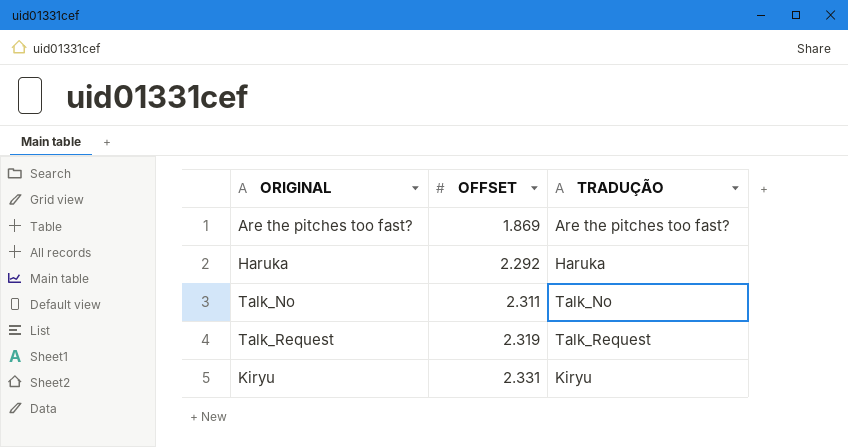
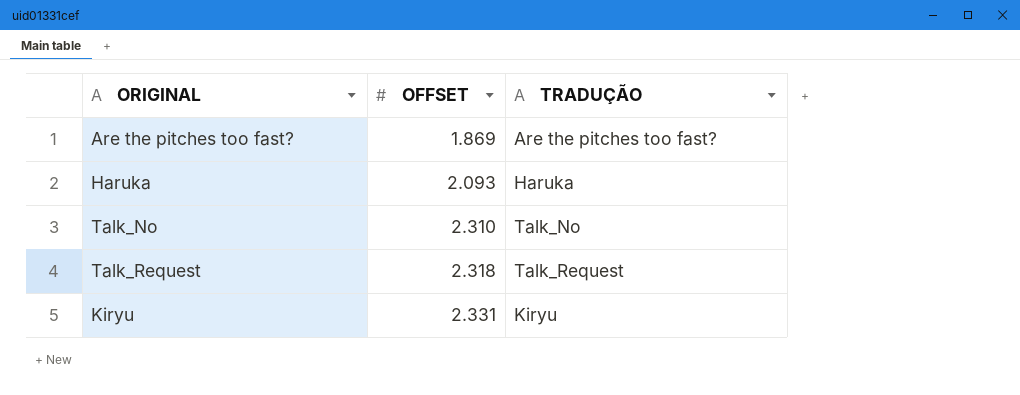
Haruka | OFFSET: 2.292 -> 2.093
Talk_No | OFFSET: 2.311 -> 2.310
Talk_Request | OFFSET: 2.319 -> 2.318

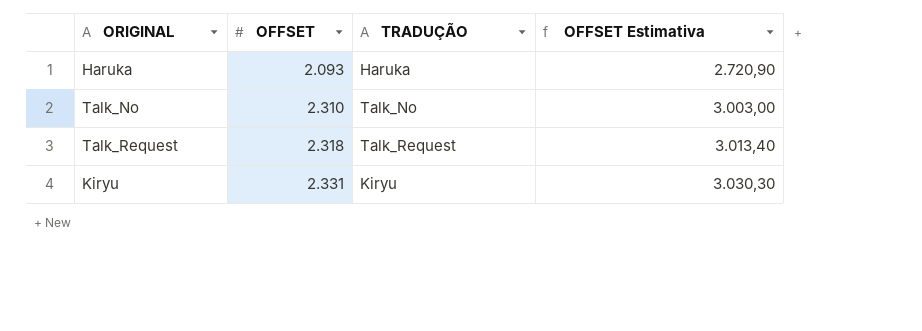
column OFFSET Estimativa | formula: none -> [OFFSET] * 1,3
row Are the pitches too fast?: 1.869 | Are the pitches too fast? -> none

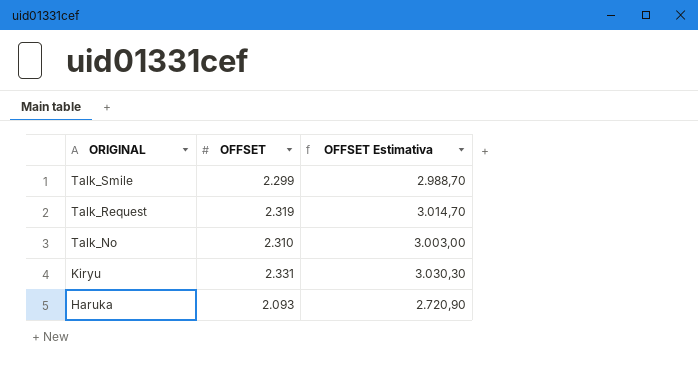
row order: OFFSET ascending -> ORIGINAL descending
column TRADUÇÃO | position: 3 -> none
row Talk_Smile: none -> 2.299 | 2.988,70
Talk_Request | OFFSET: 2.318 -> 2.319
Talk_Request | OFFSET Estimativa: 3.013,40 -> 3.014,70

